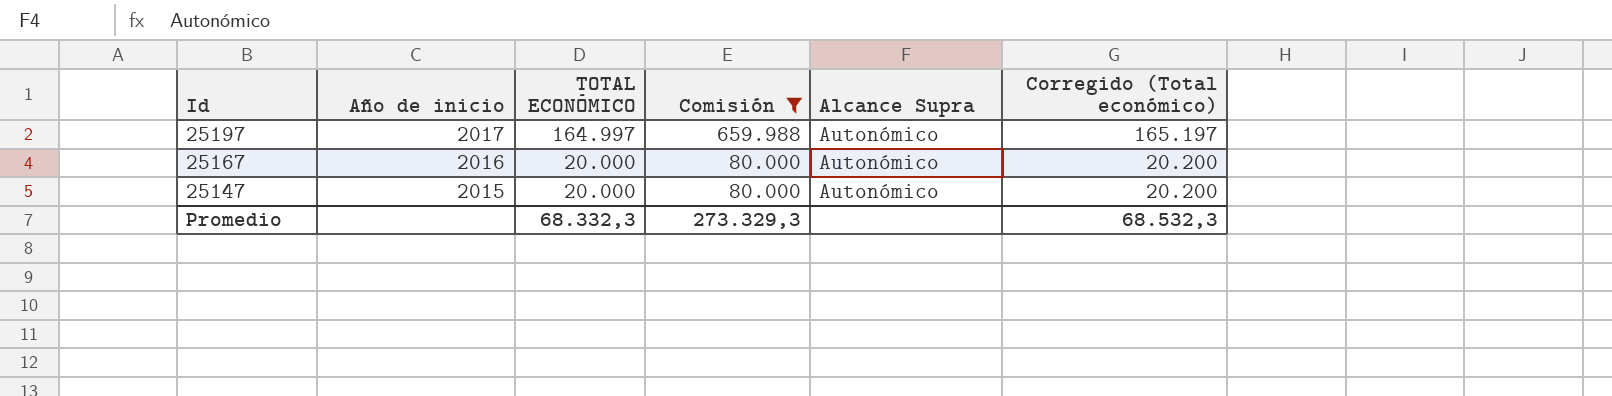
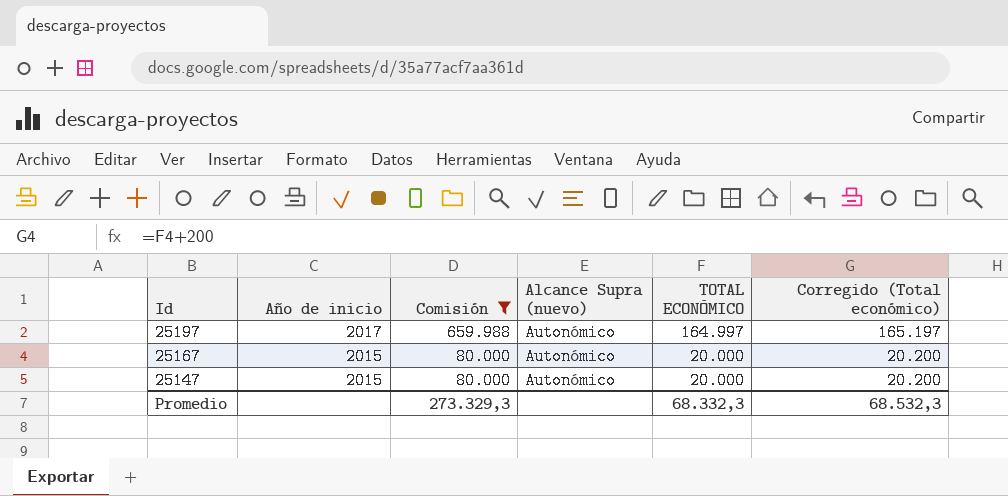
column name: Alcance Supra -> Alcance Supra (nuevo)
column TOTAL ECONÓMICO | position: 3 -> 5
25167 | Año de inicio: 2016 -> 2015

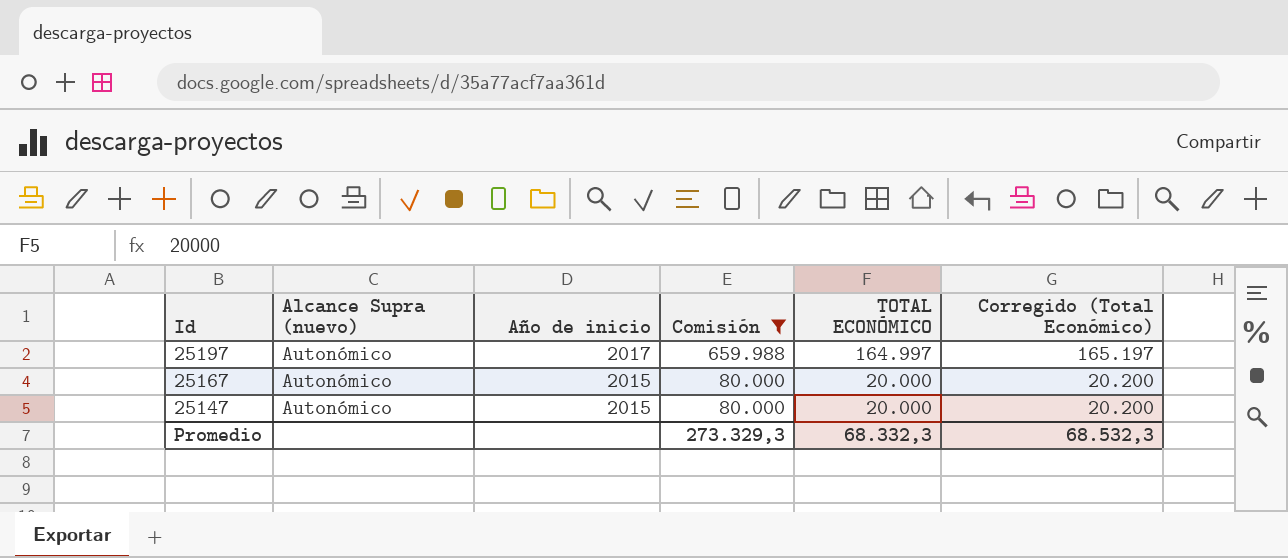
column Alcance Supra (nuevo) | position: 4 -> 2
column name: Corregido (Total económico) -> Corregido (Total Económico)

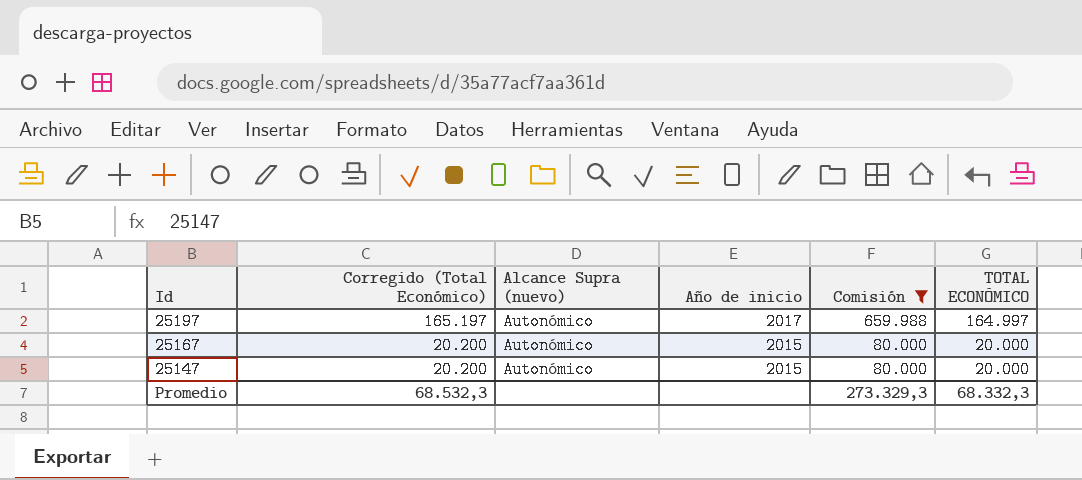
column Corregido (Total Económico) | position: 6 -> 2

